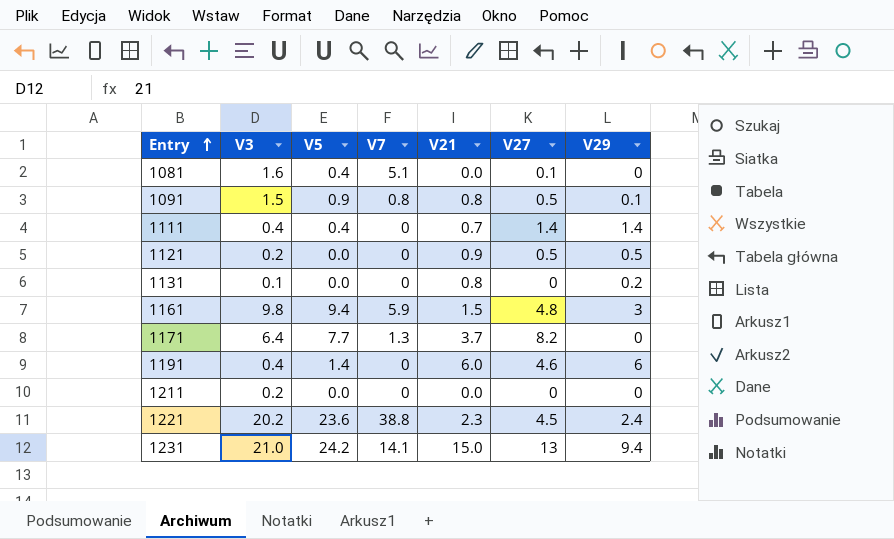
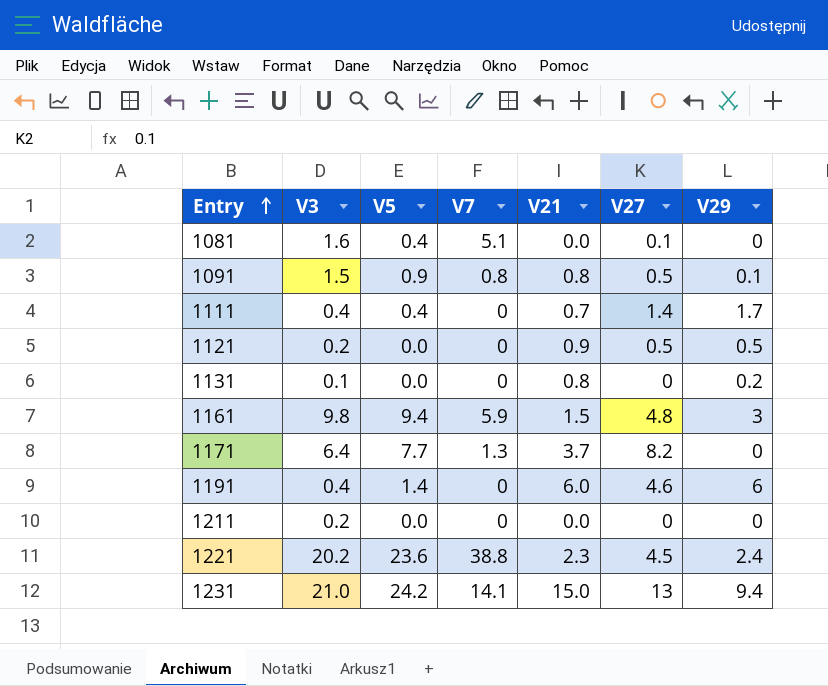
1111 | V29: 1.4 -> 1.7

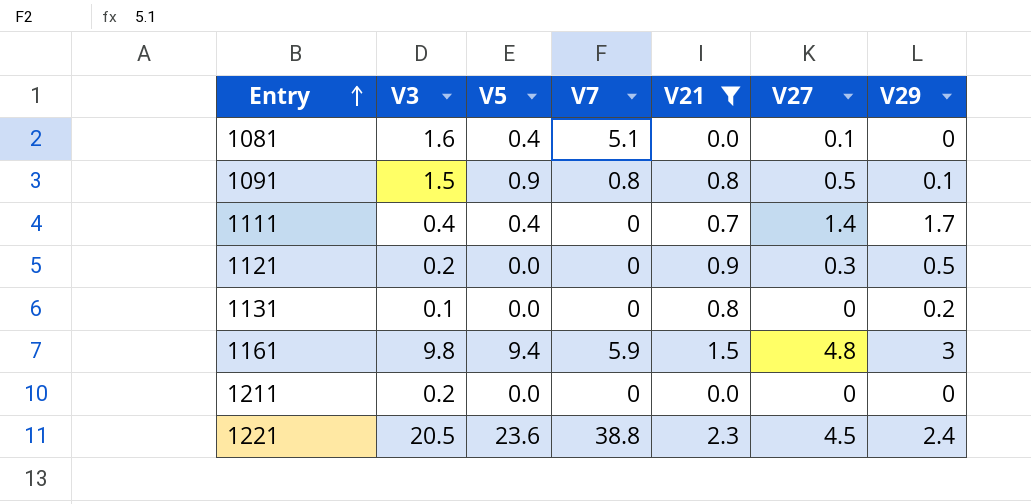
filter: none -> V21 <= 2.3
1121 | V27: 0.5 -> 0.3
1221 | V3: 20.2 -> 20.5

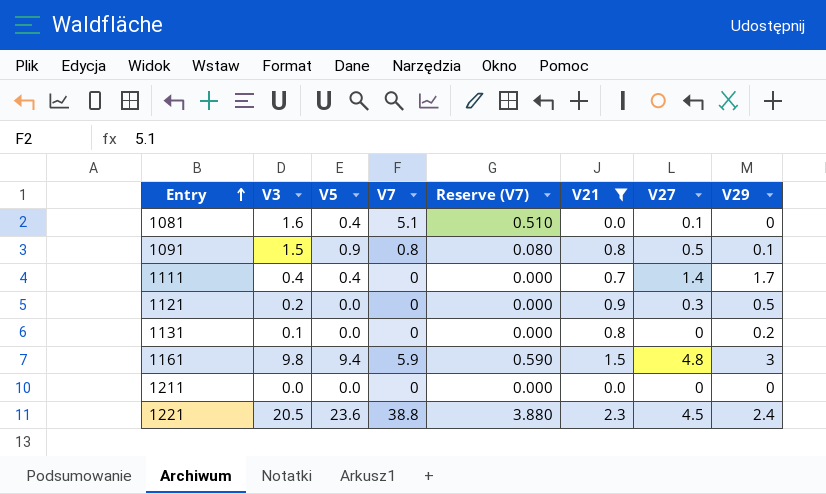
column Reserve (V7) | formula: none -> [V7] * 0.1
1211 | V3: 0.2 -> 0.0

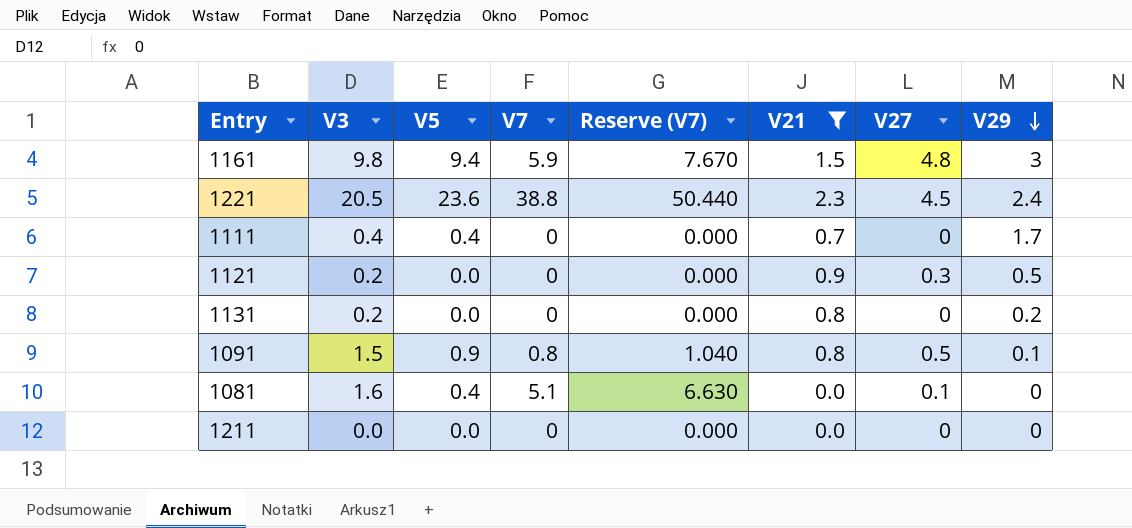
row order: Entry ascending -> V29 descending
column Reserve (V7) | formula: [V7] * 0.1 -> [V7] * 1.3
1111 | V27: 1.4 -> 0
1131 | V3: 0.1 -> 0.2

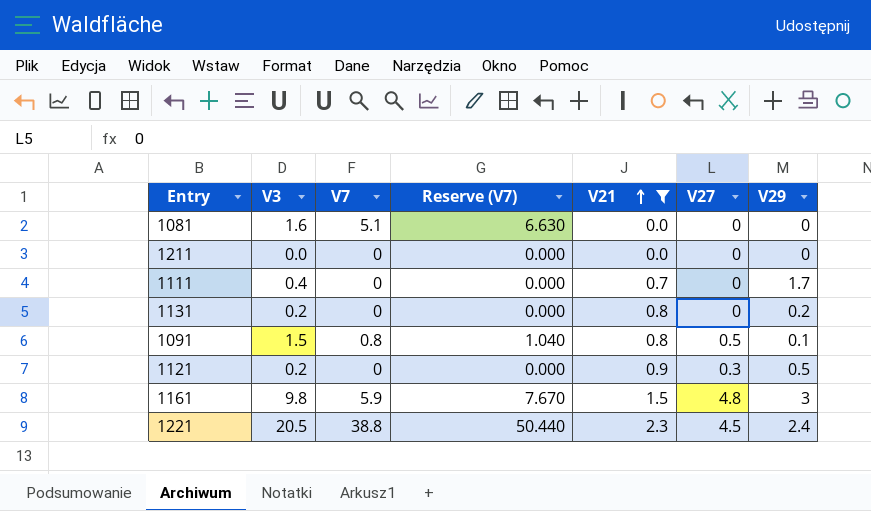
row order: V29 descending -> V21 ascending
column V5 | position: 3 -> none
1081 | V27: 0.1 -> 0

